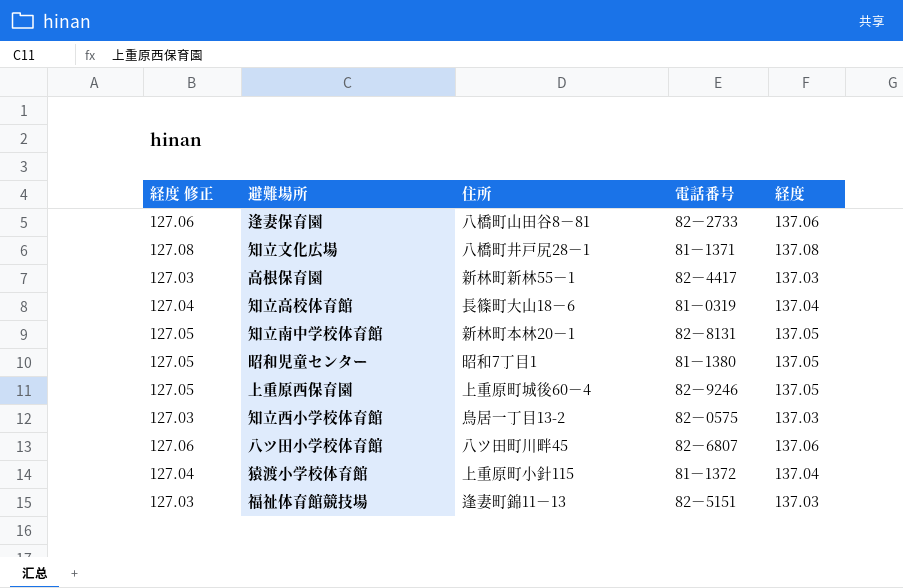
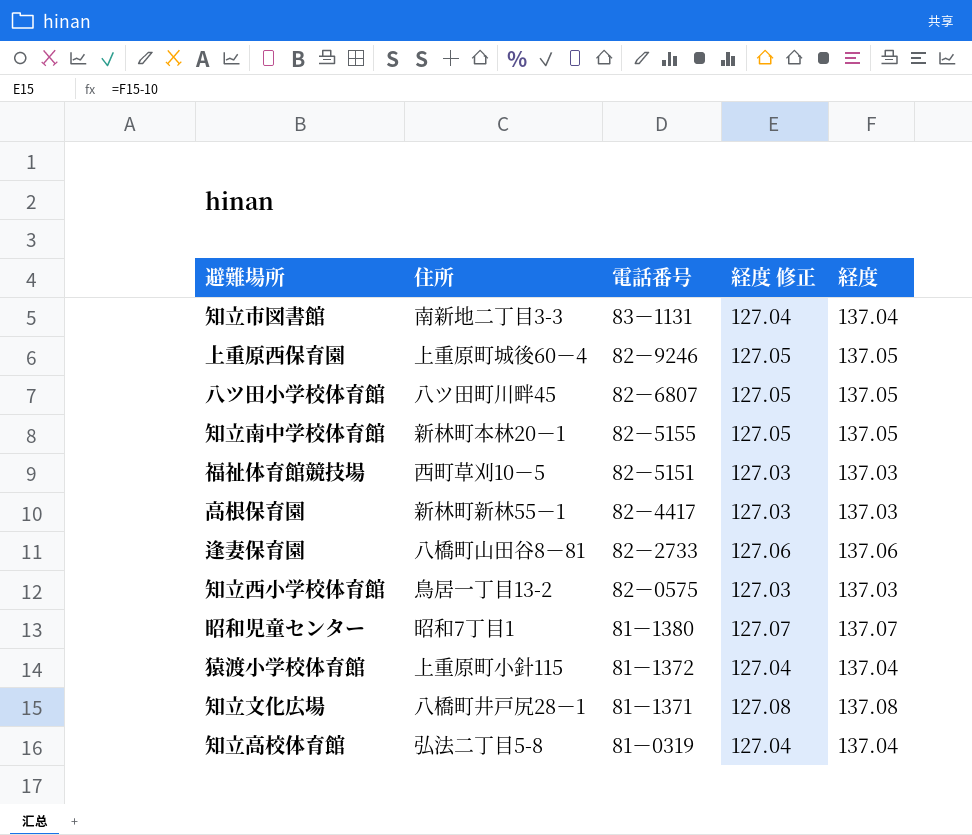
row order: none -> 電話番号 descending
column 経度 修正 | position: 1 -> 4
row 知立市図書館: none -> 南新地二丁目3-3 | 83－1131 | 127.04 | 137.04
八ツ田小学校体育館 | 経度 修正: 127.06 -> 127.05
八ツ田小学校体育館 | 経度: 137.06 -> 137.05
知立南中学校体育館 | 電話番号: 82－8131 -> 82－5155
福祉体育館競技場 | 住所: 逢妻町錦11－13 -> 西町草刈10－5
昭和児童センター | 経度 修正: 127.05 -> 127.07
昭和児童センター | 経度: 137.05 -> 137.07
知立高校体育館 | 住所: 長篠町大山18－6 -> 弘法二丁目5-8

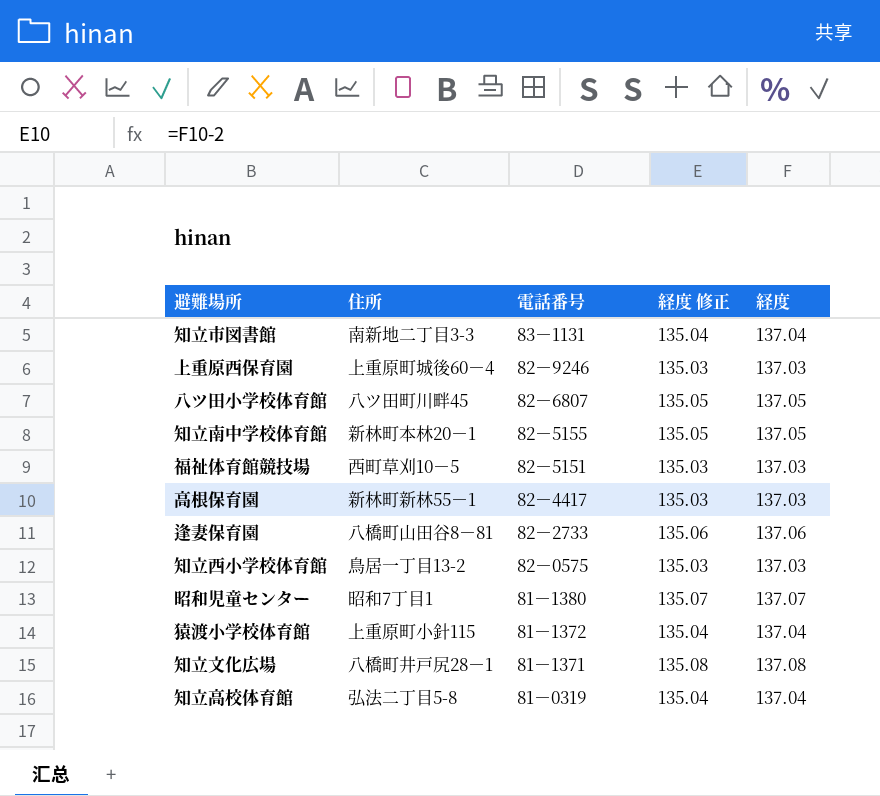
column 経度 修正 | formula: [経度] - 10 -> [経度] - 2
上重原西保育園 | 経度: 137.05 -> 137.03

